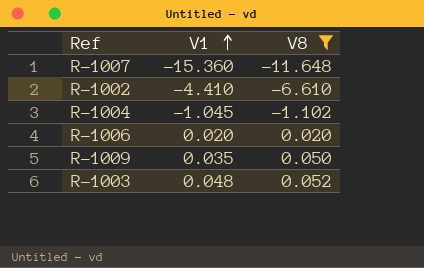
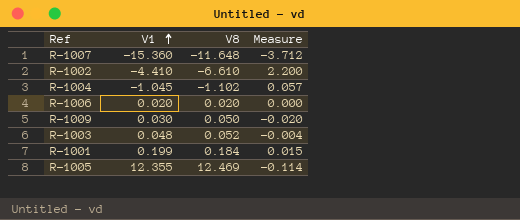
filter: V8 <= 0.052 -> none
column Measure | formula: none -> [V1] - [V8]
R-1009 | V1: 0.035 -> 0.030

